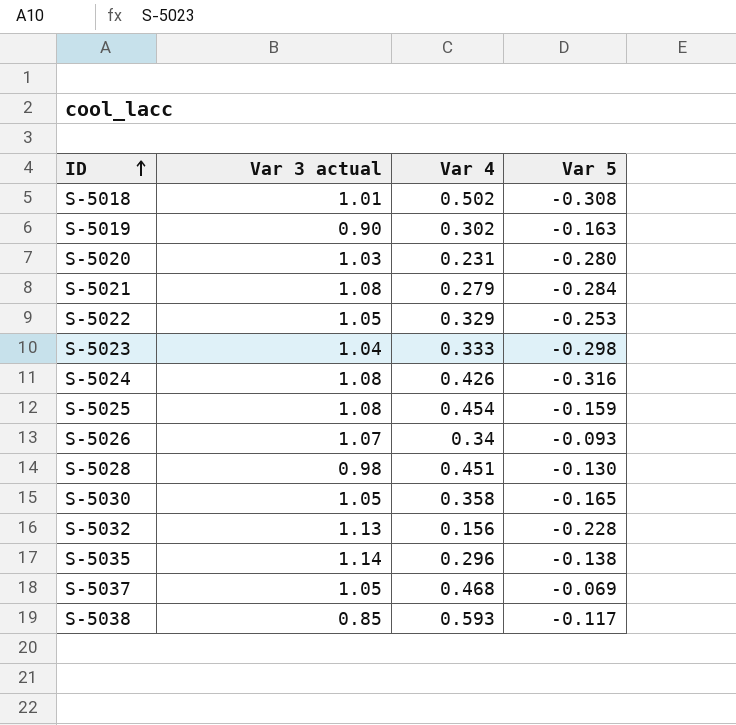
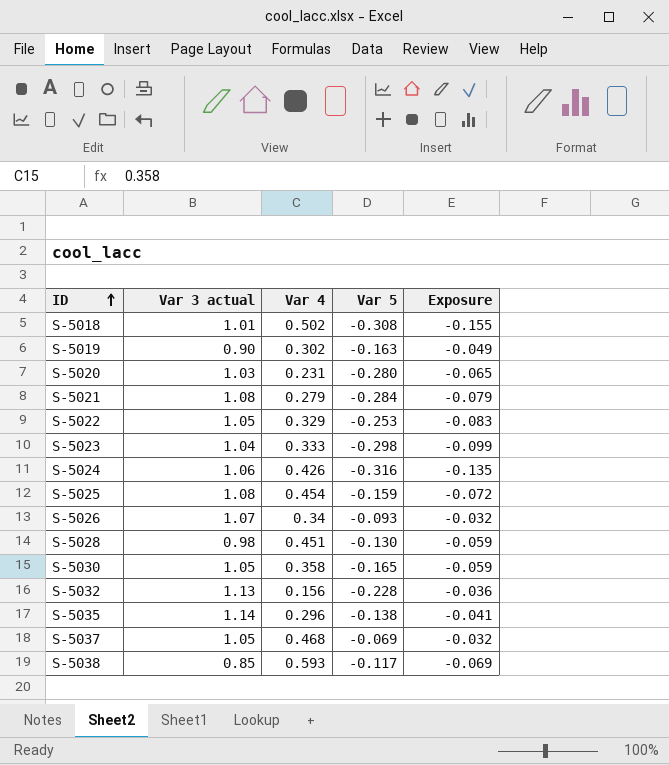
column Exposure | formula: none -> [Var 4] * [Var 5]
S-5024 | Var 3 actual: 1.08 -> 1.06

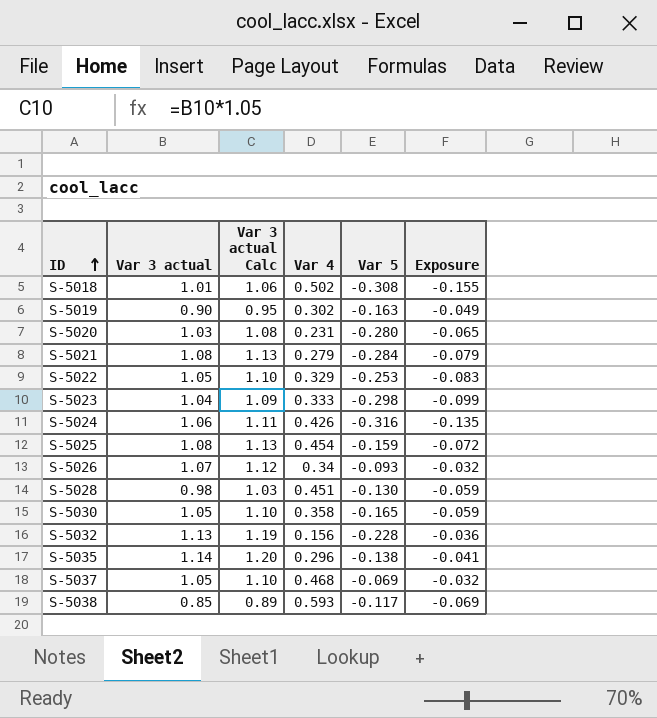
column Var 3 actual Calc | formula: none -> [Var 3 actual] * 1.05

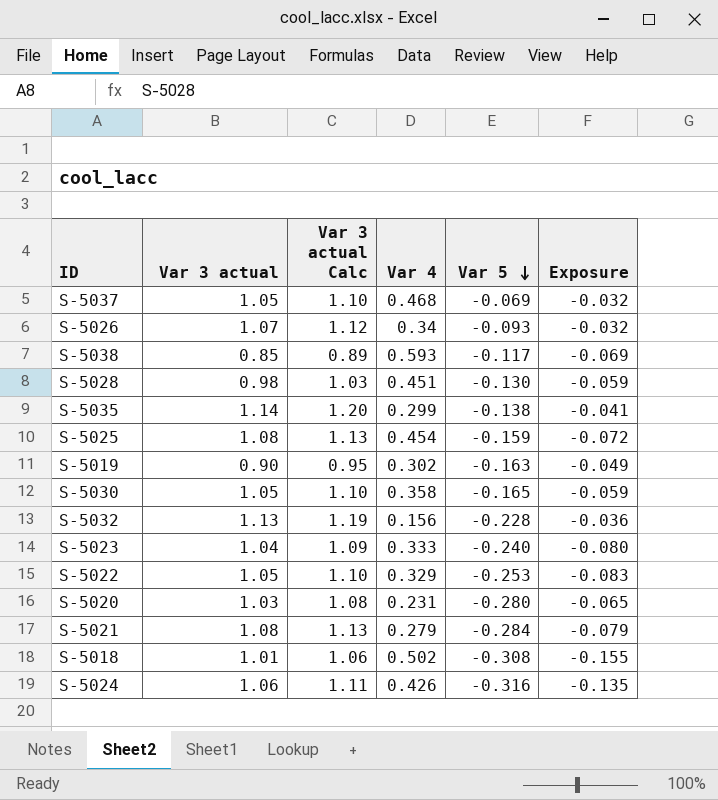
row order: ID ascending -> Var 5 descending
S-5035 | Var 4: 0.296 -> 0.299
S-5023 | Var 5: -0.298 -> -0.240
S-5023 | Exposure: -0.099 -> -0.080

